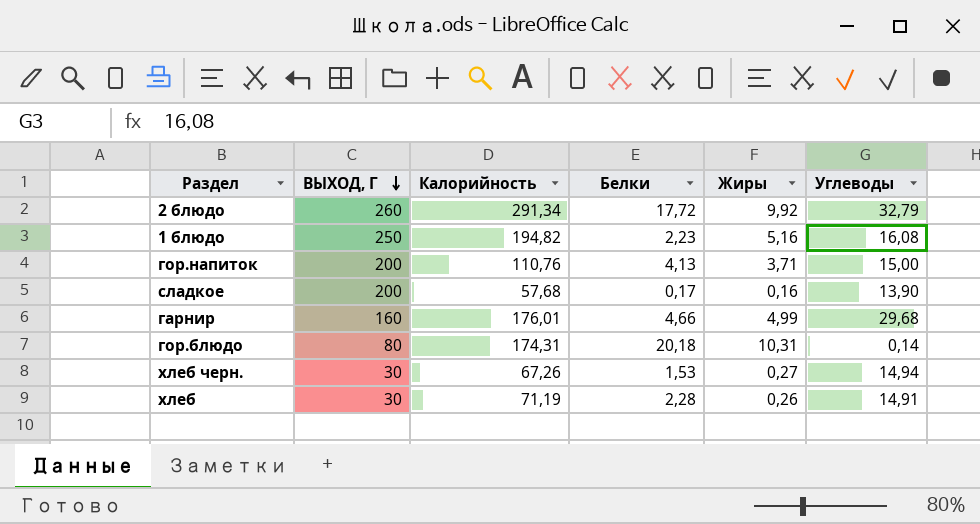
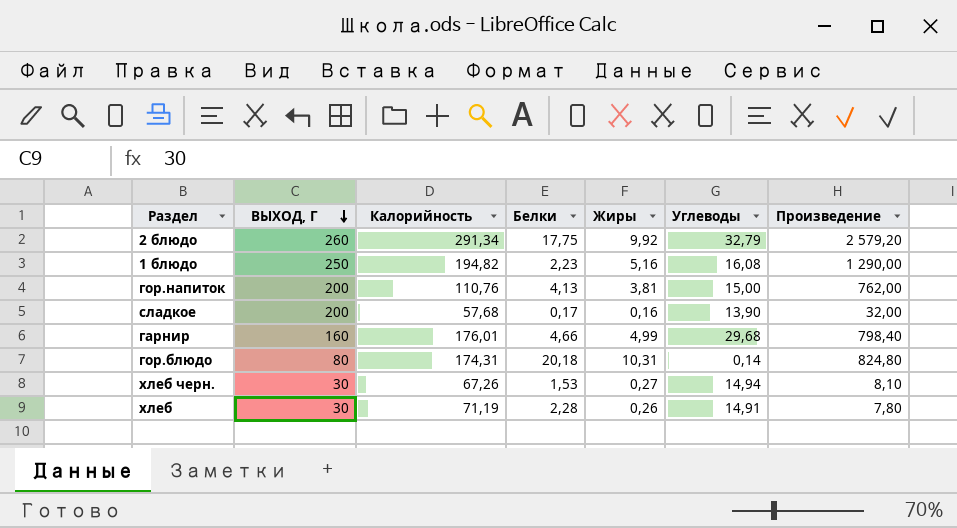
column Произведение | formula: none -> [ВЫХОД, Г] * [Жиры]
2 блюдо | Белки: 17,72 -> 17,75
гор.напиток | Жиры: 3,71 -> 3,81

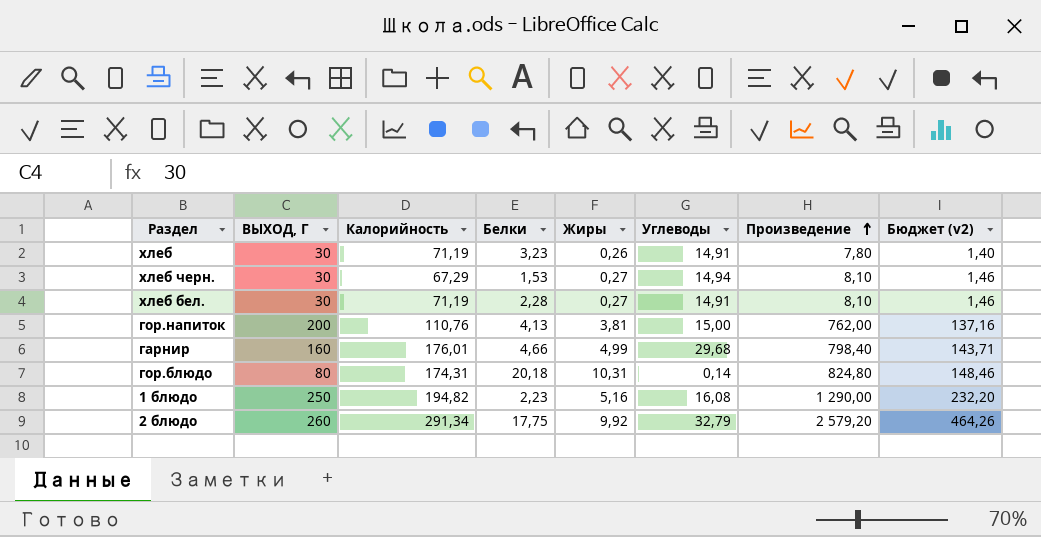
row order: ВЫХОД, Г descending -> Произведение ascending
column Бюджет (v2) | formula: none -> [Произведение] * 0,18
row сладкое: 200 | 57,68 | 0,17 | 0,16 | 13,90 | 32,00 -> none
хлеб | Белки: 2,28 -> 3,23
хлеб черн. | Калорийность: 67,26 -> 67,29
row хлеб бел.: none -> 30 | 71,19 | 2,28 | 0,27 | 14,91 | 8,10 | 1,46

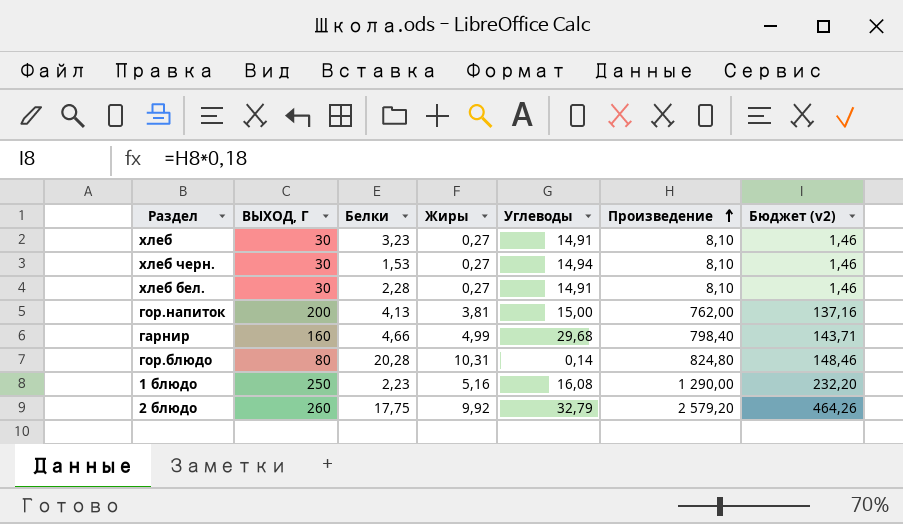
column Калорийность | position: 3 -> none
хлеб | Жиры: 0,26 -> 0,27
хлеб | Произведение: 7,80 -> 8,10
хлеб | Бюджет (v2): 1,40 -> 1,46
гор.блюдо | Белки: 20,18 -> 20,28

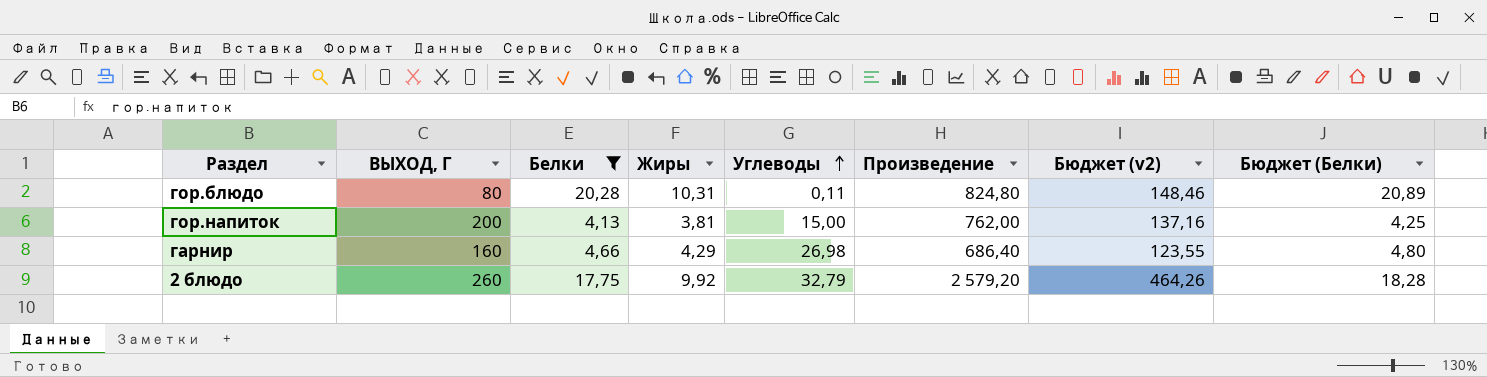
filter: none -> Белки >= 4,13
row order: Произведение ascending -> Углеводы ascending
column Бюджет (Белки) | formula: none -> [Белки] * 1,03
гор.блюдо | Углеводы: 0,14 -> 0,11
гарнир | Жиры: 4,99 -> 4,29
гарнир | Углеводы: 29,68 -> 26,98
гарнир | Произведение: 798,40 -> 686,40
гарнир | Бюджет (v2): 143,71 -> 123,55

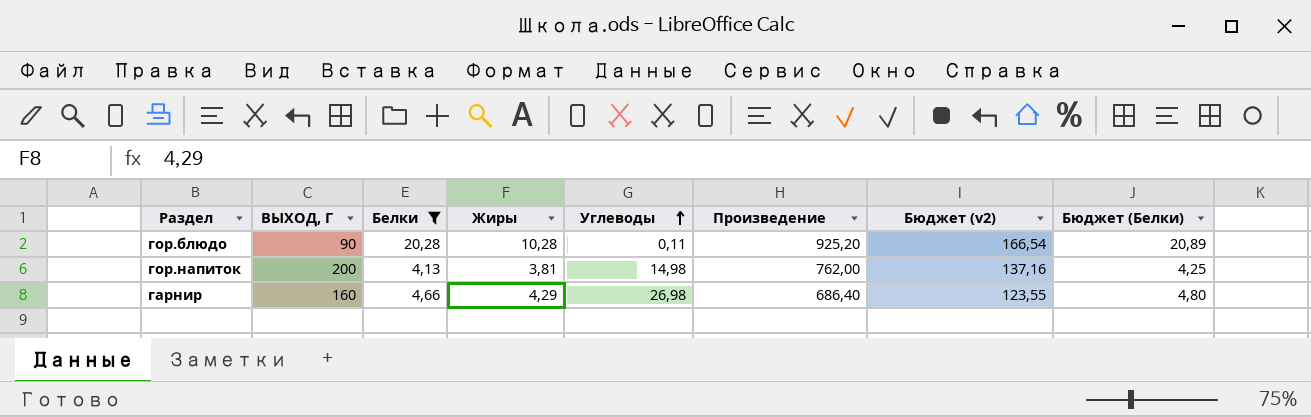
row 2 блюдо: 260 | 17,75 | 9,92 | 32,79 | 2 579,20 | 464,26 | 18,28 -> none
гор.блюдо | ВЫХОД, Г: 80 -> 90
гор.блюдо | Жиры: 10,31 -> 10,28
гор.блюдо | Произведение: 824,80 -> 925,20
гор.блюдо | Бюджет (v2): 148,46 -> 166,54
гор.напиток | Углеводы: 15,00 -> 14,98

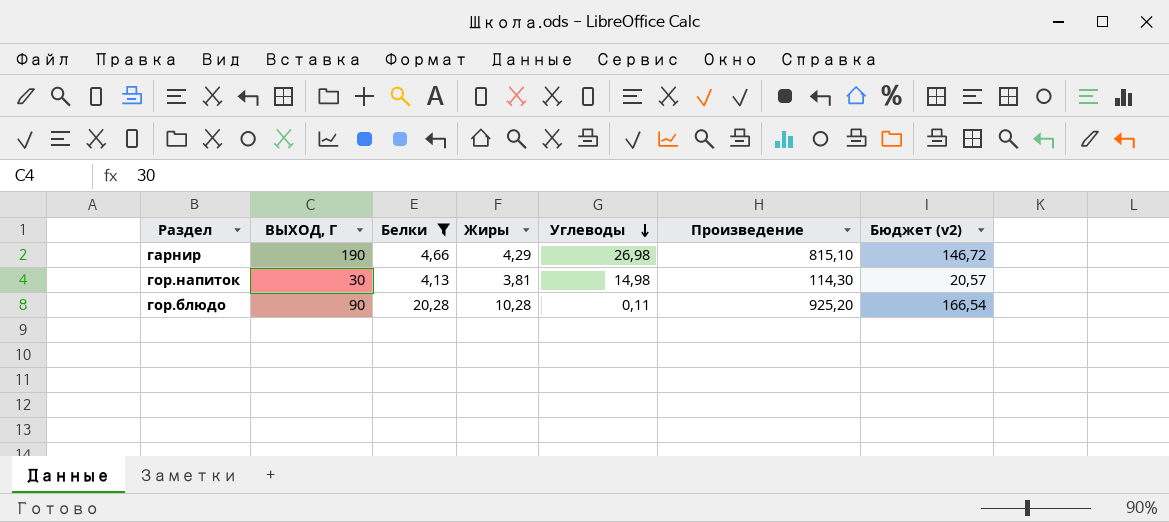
row order: Углеводы ascending -> Углеводы descending
column Бюджет (Белки) | formula: [Белки] * 1,03 -> none
гарнир | ВЫХОД, Г: 160 -> 190
гарнир | Произведение: 686,40 -> 815,10
гарнир | Бюджет (v2): 123,55 -> 146,72
гор.напиток | ВЫХОД, Г: 200 -> 30
гор.напиток | Произведение: 762,00 -> 114,30
гор.напиток | Бюджет (v2): 137,16 -> 20,57

